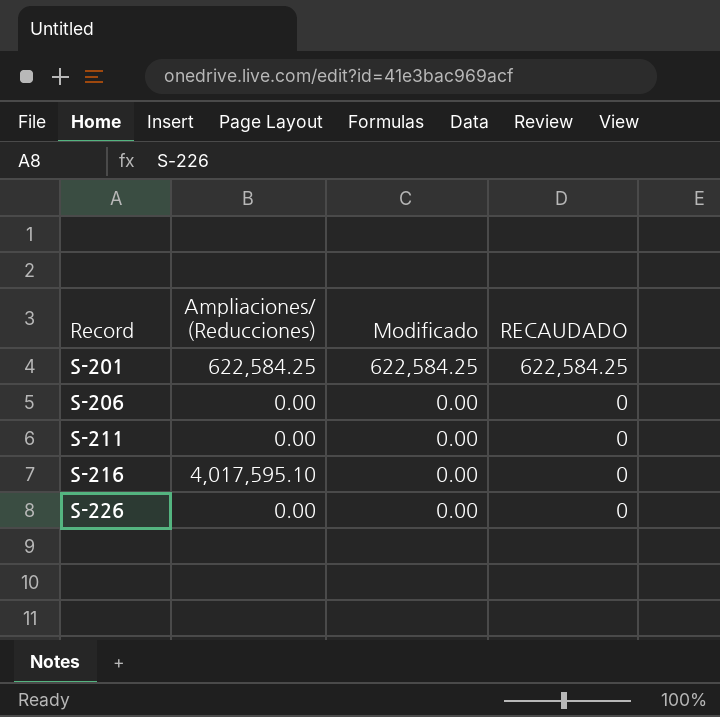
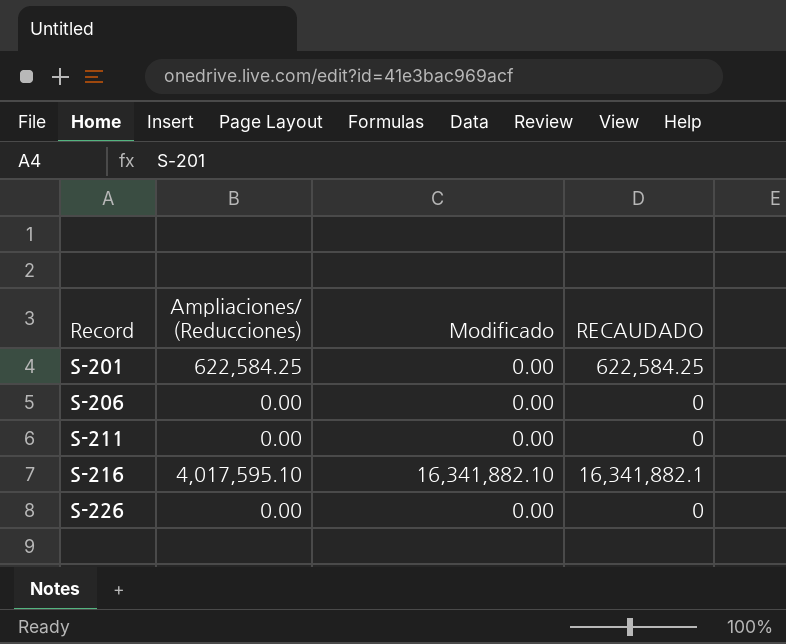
S-201 | Modificado: 622,584.25 -> 0.00
S-216 | Modificado: 0.00 -> 16,341,882.10
S-216 | RECAUDADO: 0 -> 16,341,882.1

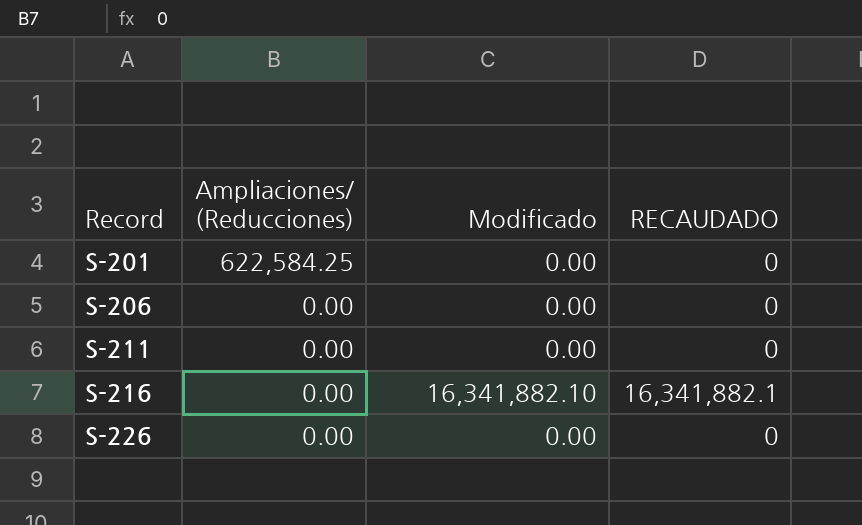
S-201 | RECAUDADO: 622,584.25 -> 0
S-216 | Ampliaciones/ (Reducciones): 4,017,595.10 -> 0.00

